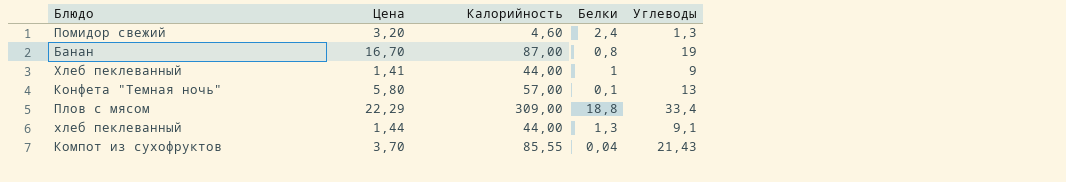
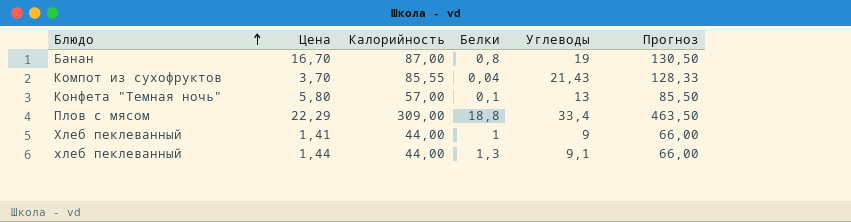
row order: none -> Блюдо ascending
column Прогноз | formula: none -> [Калорийность] * 1,5
row Помидор свежий: 3,20 | 4,60 | 2,4 | 1,3 -> none

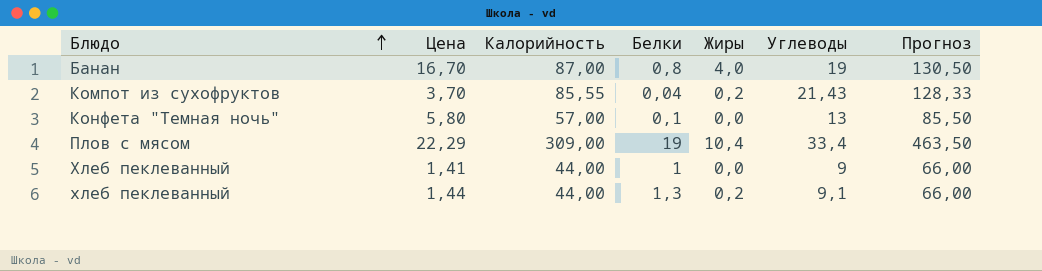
column Жиры | position: none -> 5
Плов с мясом | Белки: 18,8 -> 19

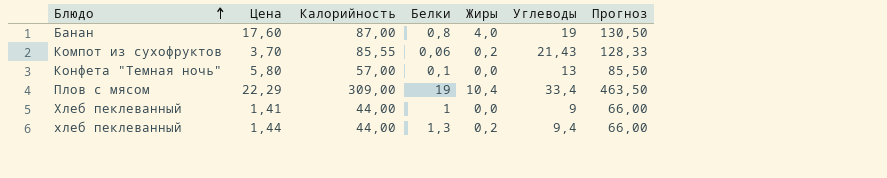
Банан | Цена: 16,70 -> 17,60
Компот из сухофруктов | Белки: 0,04 -> 0,06
хлеб пеклеванный | Углеводы: 9,1 -> 9,4

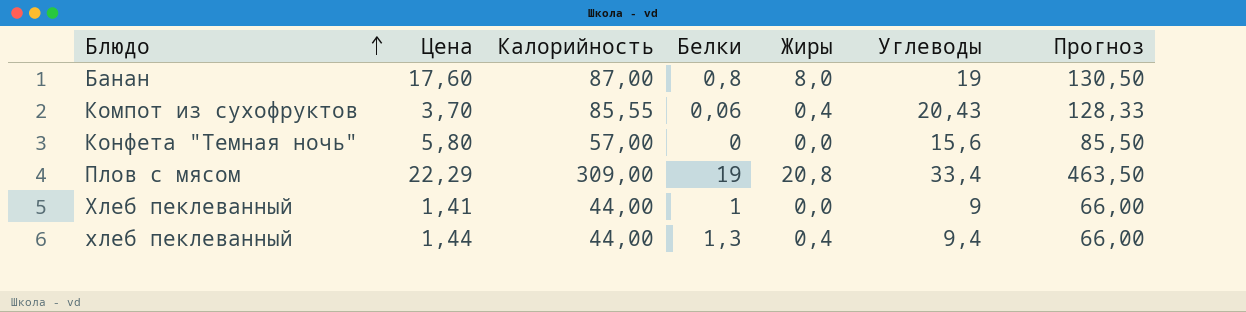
Банан | Жиры: 4,0 -> 8,0
Компот из сухофруктов | Жиры: 0,2 -> 0,4
Компот из сухофруктов | Углеводы: 21,43 -> 20,43
Конфета "Темная ночь" | Белки: 0,1 -> 0
Конфета "Темная ночь" | Углеводы: 13 -> 15,6
Плов с мясом | Жиры: 10,4 -> 20,8
хлеб пеклеванный | Жиры: 0,2 -> 0,4

